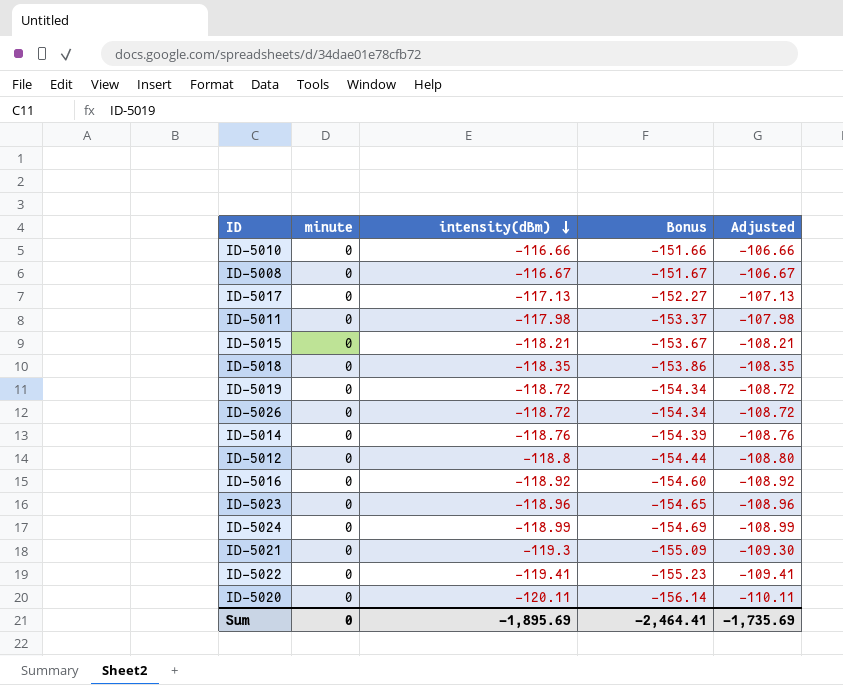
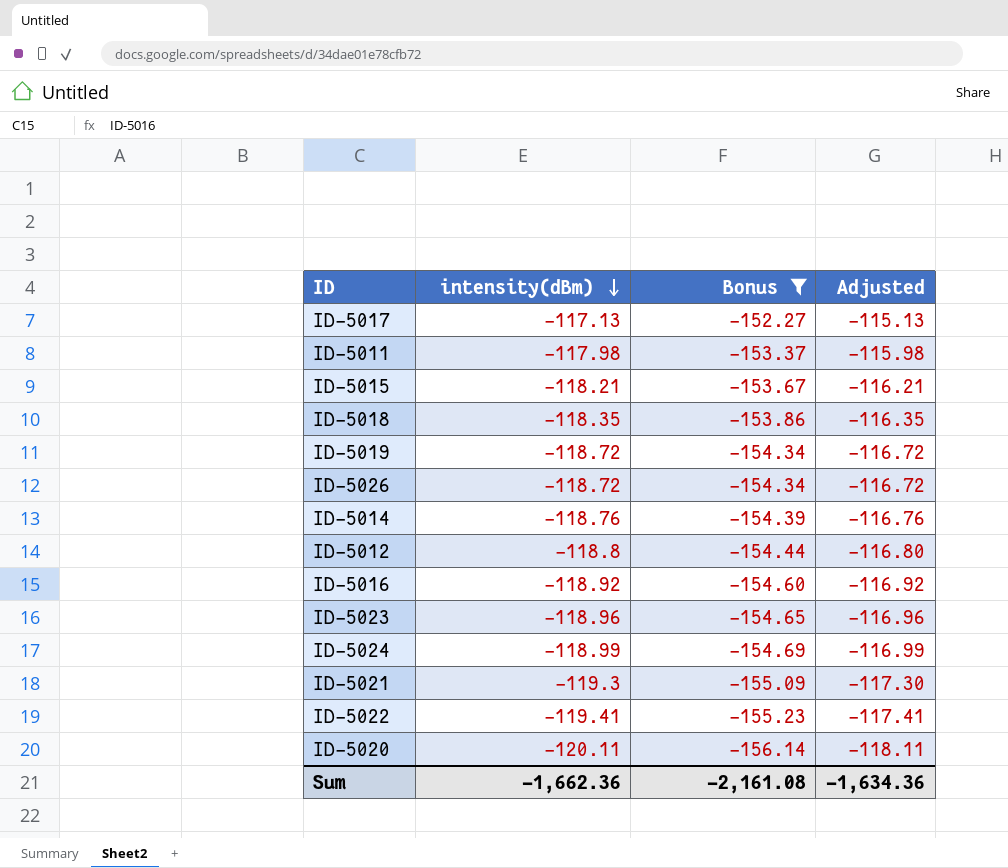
filter: none -> Bonus <= -152.27
column minute | position: 2 -> none
column Adjusted | formula: [intensity(dBm)] + 10 -> [intensity(dBm)] + 2
Sum | intensity(dBm): -1,895.69 -> -1,662.36
Sum | Bonus: -2,464.41 -> -2,161.08
Sum | Adjusted: -1,735.69 -> -1,634.36

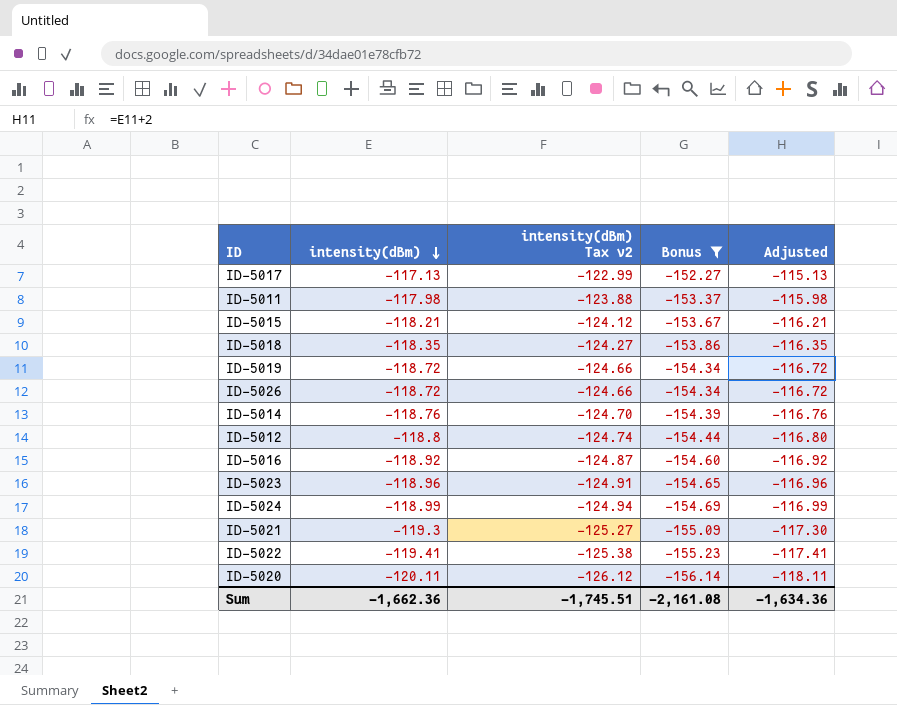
column intensity(dBm) Tax v2 | formula: none -> [intensity(dBm)] * 1.05

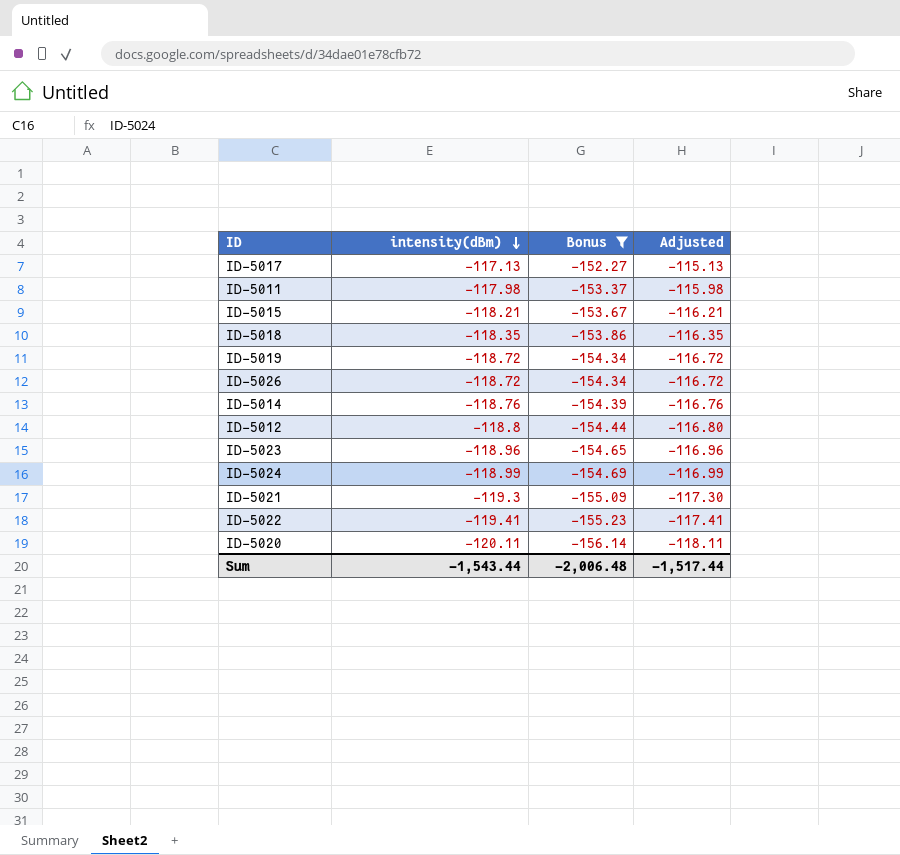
column intensity(dBm) Tax v2 | formula: [intensity(dBm)] * 1.05 -> none
row ID-5016: -118.92 | -124.87 | -154.60 | -116.92 -> none
Sum | intensity(dBm): -1,662.36 -> -1,543.44
Sum | Bonus: -2,161.08 -> -2,006.48
Sum | Adjusted: -1,634.36 -> -1,517.44

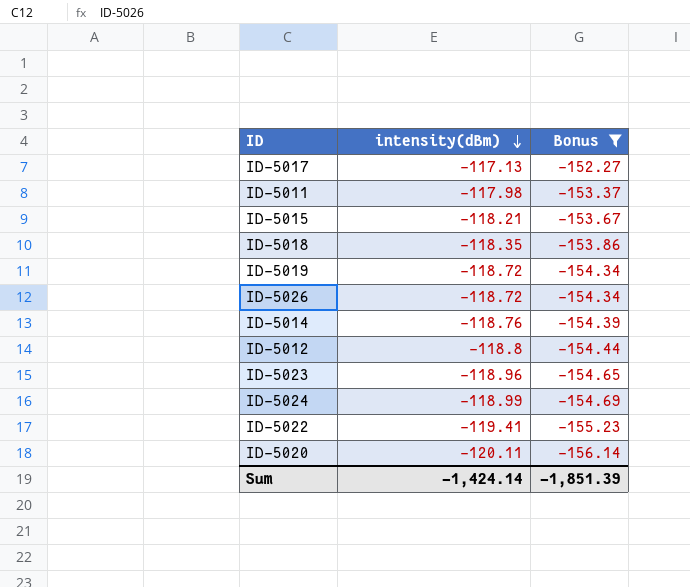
column Adjusted | formula: [intensity(dBm)] + 2 -> none
row ID-5021: -119.3 | -155.09 | -117.30 -> none
Sum | intensity(dBm): -1,543.44 -> -1,424.14
Sum | Bonus: -2,006.48 -> -1,851.39

